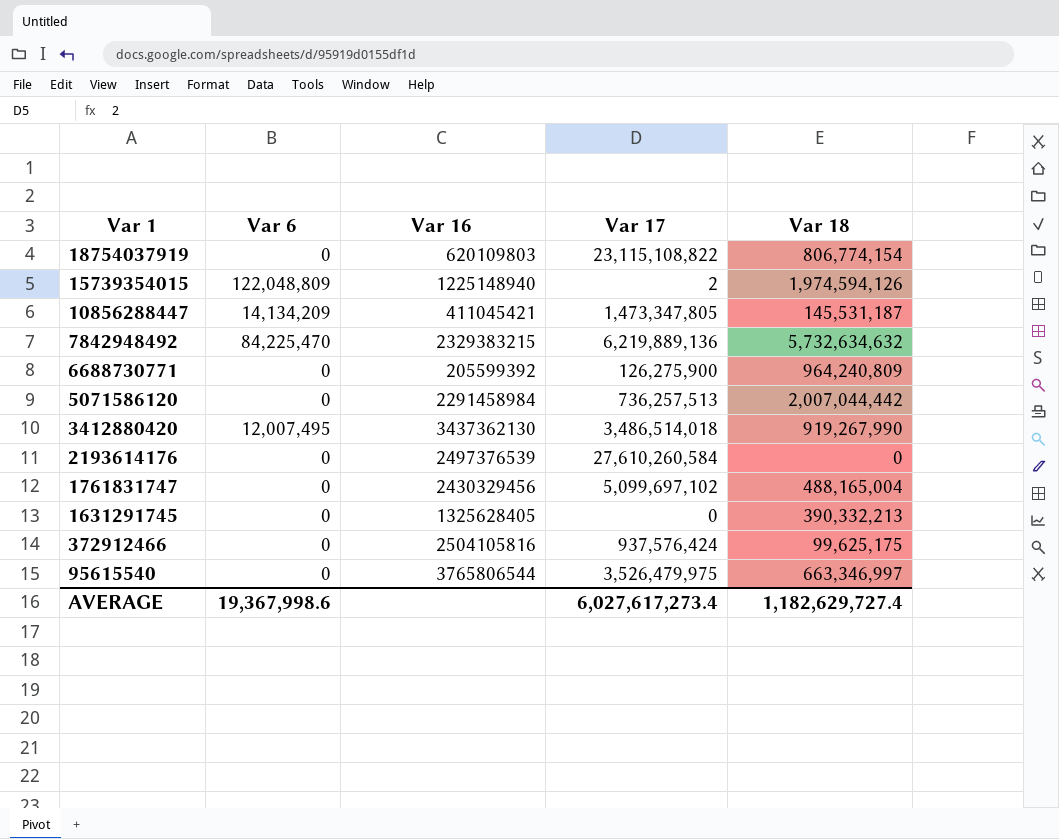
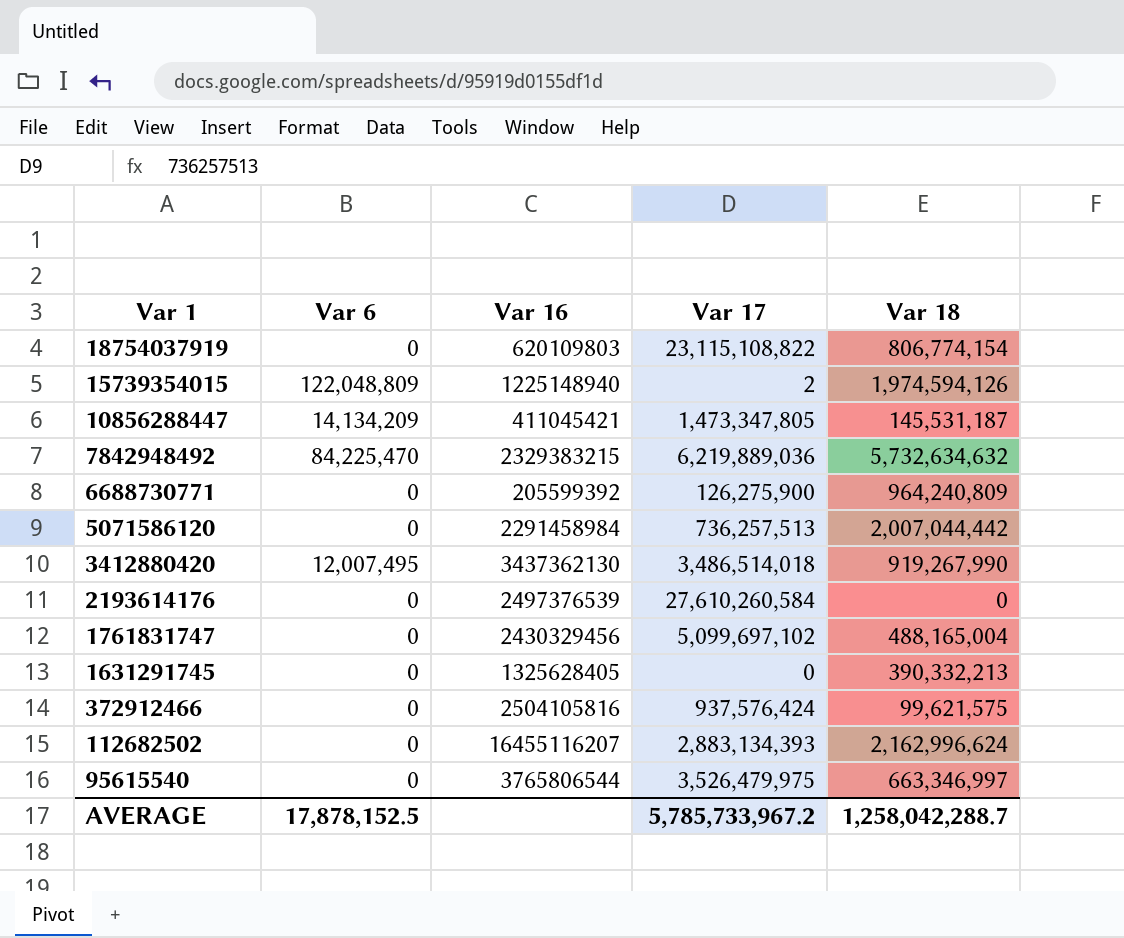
7842948492 | Var 17: 6,219,889,136 -> 6,219,889,036
372912466 | Var 18: 99,625,175 -> 99,621,575
row 112682502: none -> 0 | 16455116207 | 2,883,134,393 | 2,162,996,624
AVERAGE | Var 6: 19,367,998.6 -> 17,878,152.5
AVERAGE | Var 17: 6,027,617,273.4 -> 5,785,733,967.2
AVERAGE | Var 18: 1,182,629,727.4 -> 1,258,042,288.7

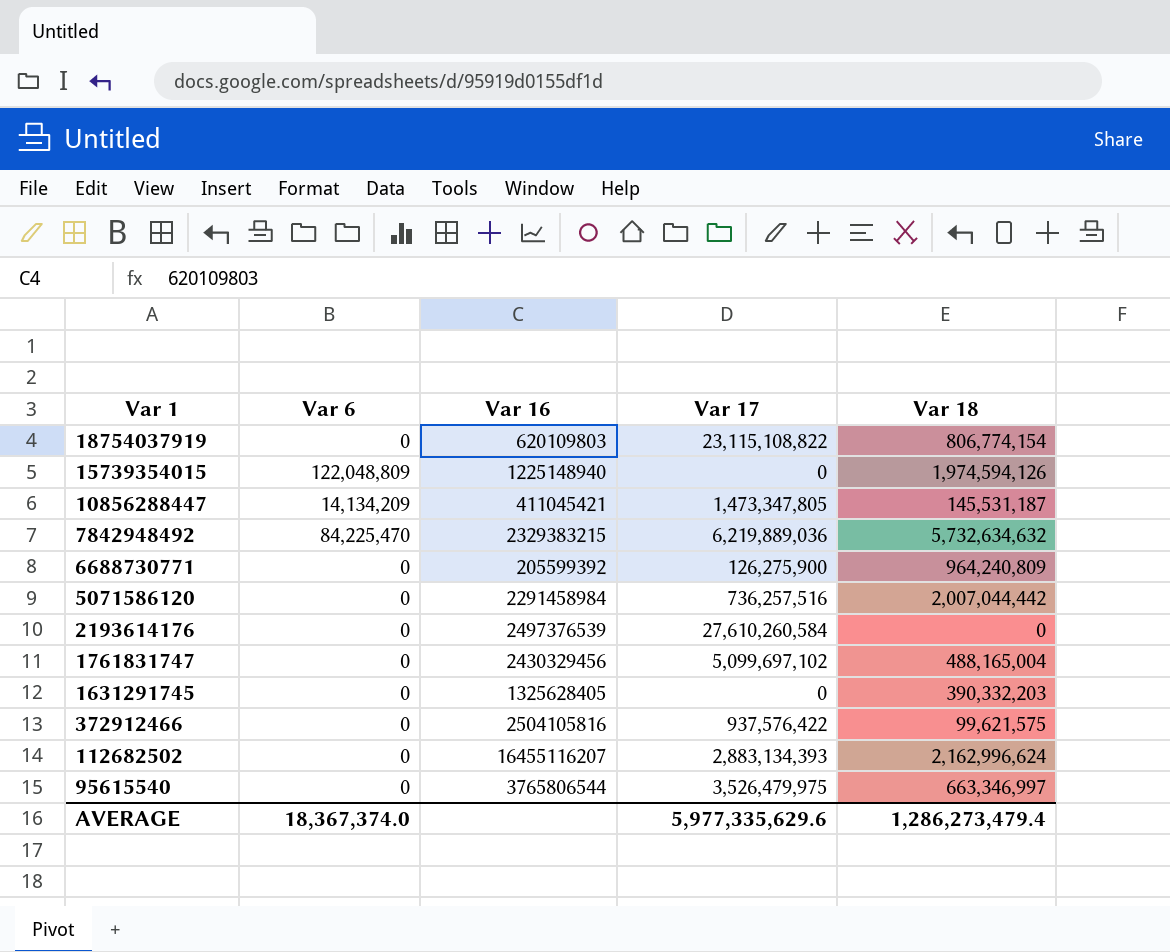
row 3412880420: 12,007,495 | 3437362130 | 3,486,514,018 | 919,267,990 -> none
15739354015 | Var 17: 2 -> 0
5071586120 | Var 17: 736,257,513 -> 736,257,516
1631291745 | Var 18: 390,332,213 -> 390,332,203
372912466 | Var 17: 937,576,424 -> 937,576,422
AVERAGE | Var 6: 17,878,152.5 -> 18,367,374.0
AVERAGE | Var 17: 5,785,733,967.2 -> 5,977,335,629.6
AVERAGE | Var 18: 1,258,042,288.7 -> 1,286,273,479.4

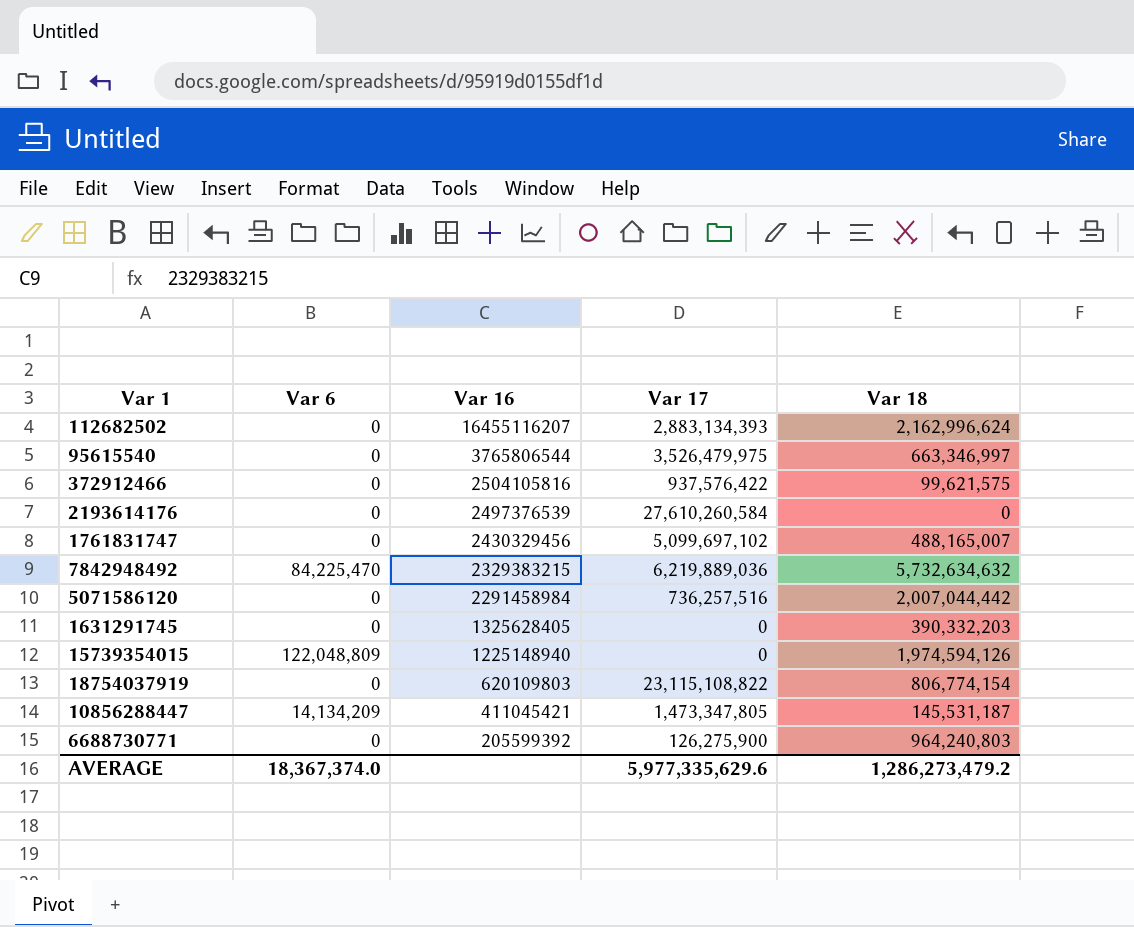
row order: Var 1 descending -> Var 16 descending
1761831747 | Var 18: 488,165,004 -> 488,165,007
6688730771 | Var 18: 964,240,809 -> 964,240,803
AVERAGE | Var 18: 1,286,273,479.4 -> 1,286,273,479.2

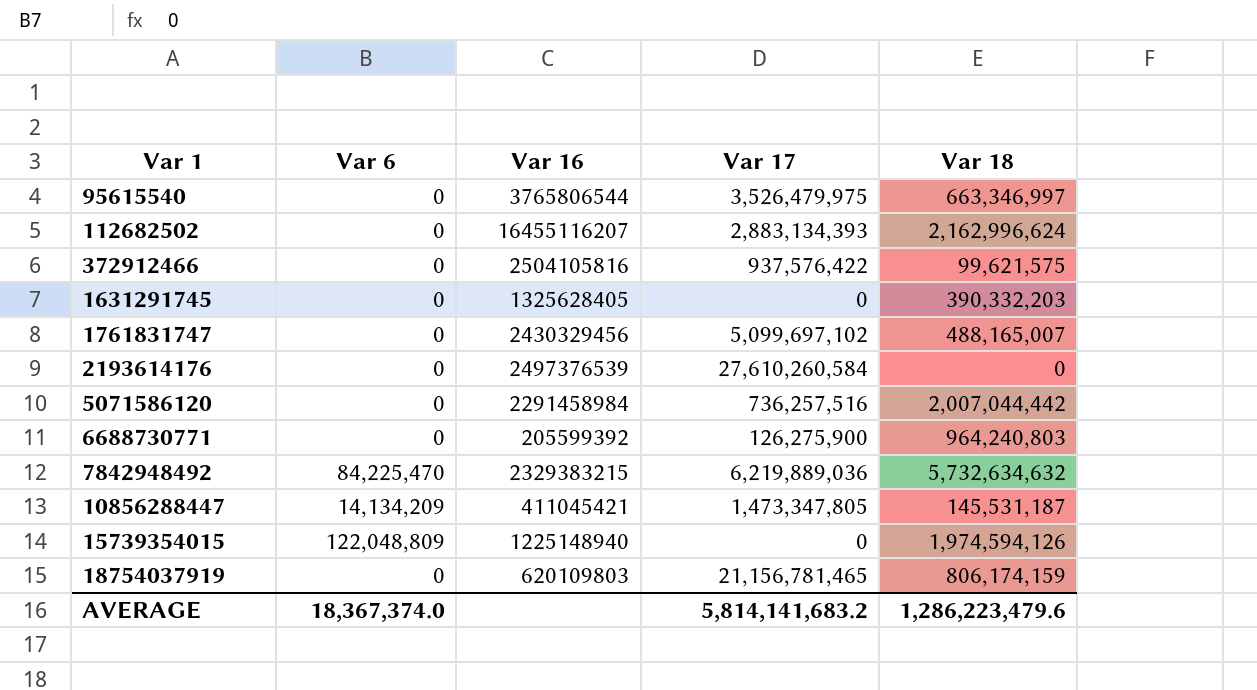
row order: Var 16 descending -> Var 1 ascending
18754037919 | Var 17: 23,115,108,822 -> 21,156,781,465
18754037919 | Var 18: 806,774,154 -> 806,174,159
AVERAGE | Var 17: 5,977,335,629.6 -> 5,814,141,683.2
AVERAGE | Var 18: 1,286,273,479.2 -> 1,286,223,479.6

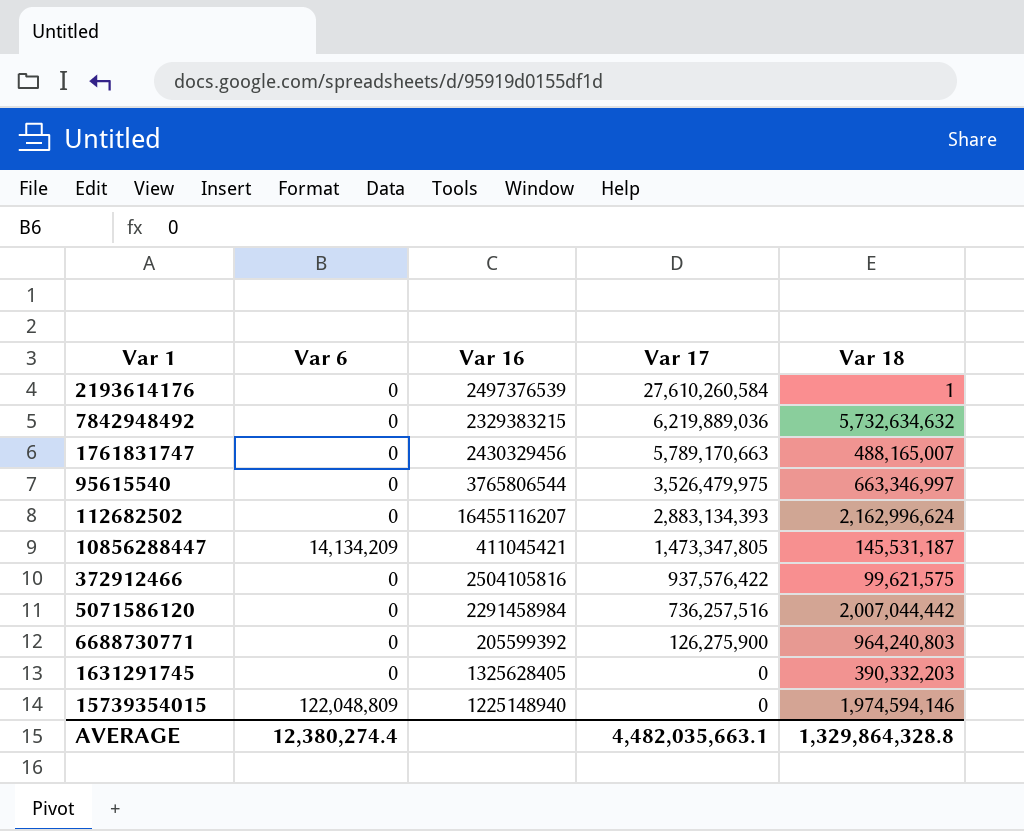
row order: Var 1 ascending -> Var 17 descending
row 18754037919: 0 | 620109803 | 21,156,781,465 | 806,174,159 -> none
2193614176 | Var 18: 0 -> 1
7842948492 | Var 6: 84,225,470 -> 0
1761831747 | Var 17: 5,099,697,102 -> 5,789,170,663
15739354015 | Var 18: 1,974,594,126 -> 1,974,594,146
AVERAGE | Var 6: 18,367,374.0 -> 12,380,274.4
AVERAGE | Var 17: 5,814,141,683.2 -> 4,482,035,663.1
AVERAGE | Var 18: 1,286,223,479.6 -> 1,329,864,328.8

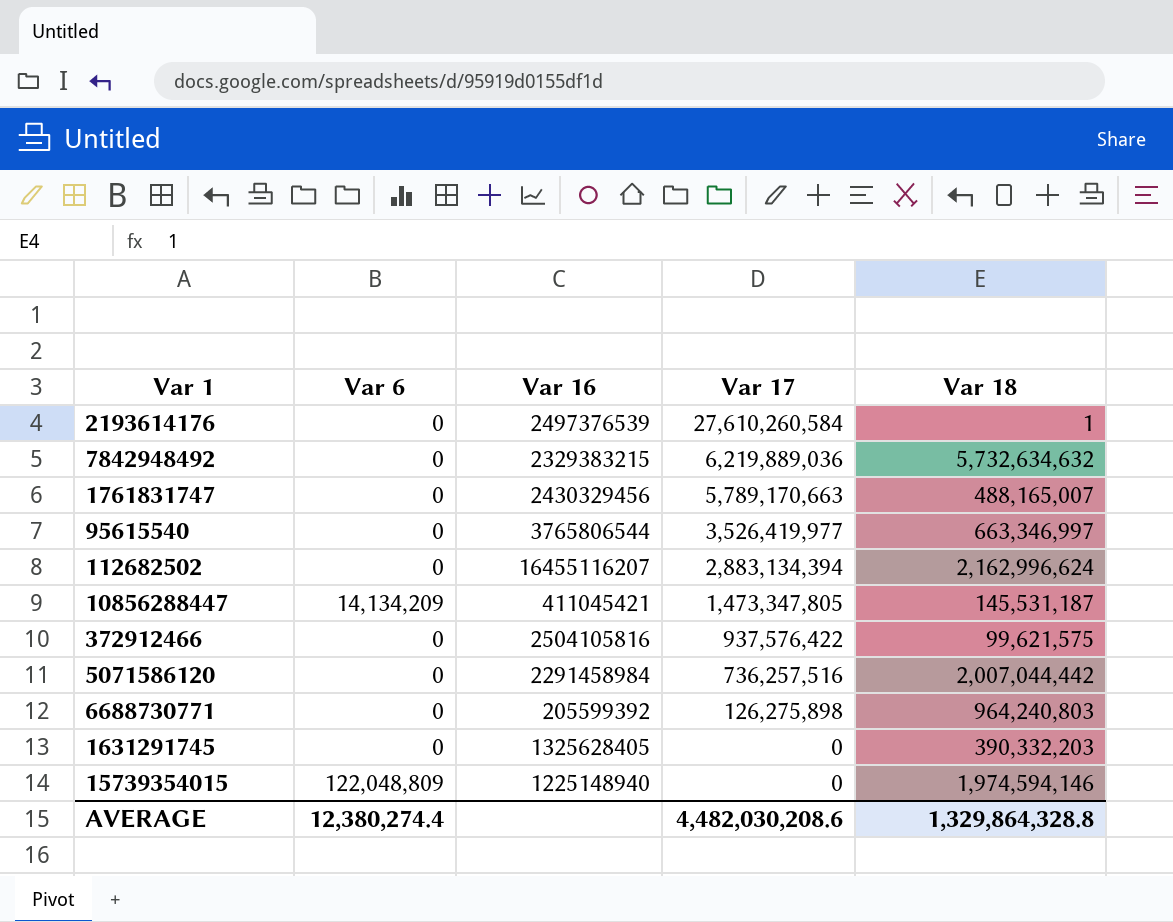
95615540 | Var 17: 3,526,479,975 -> 3,526,419,977
112682502 | Var 17: 2,883,134,393 -> 2,883,134,394
6688730771 | Var 17: 126,275,900 -> 126,275,898
AVERAGE | Var 17: 4,482,035,663.1 -> 4,482,030,208.6

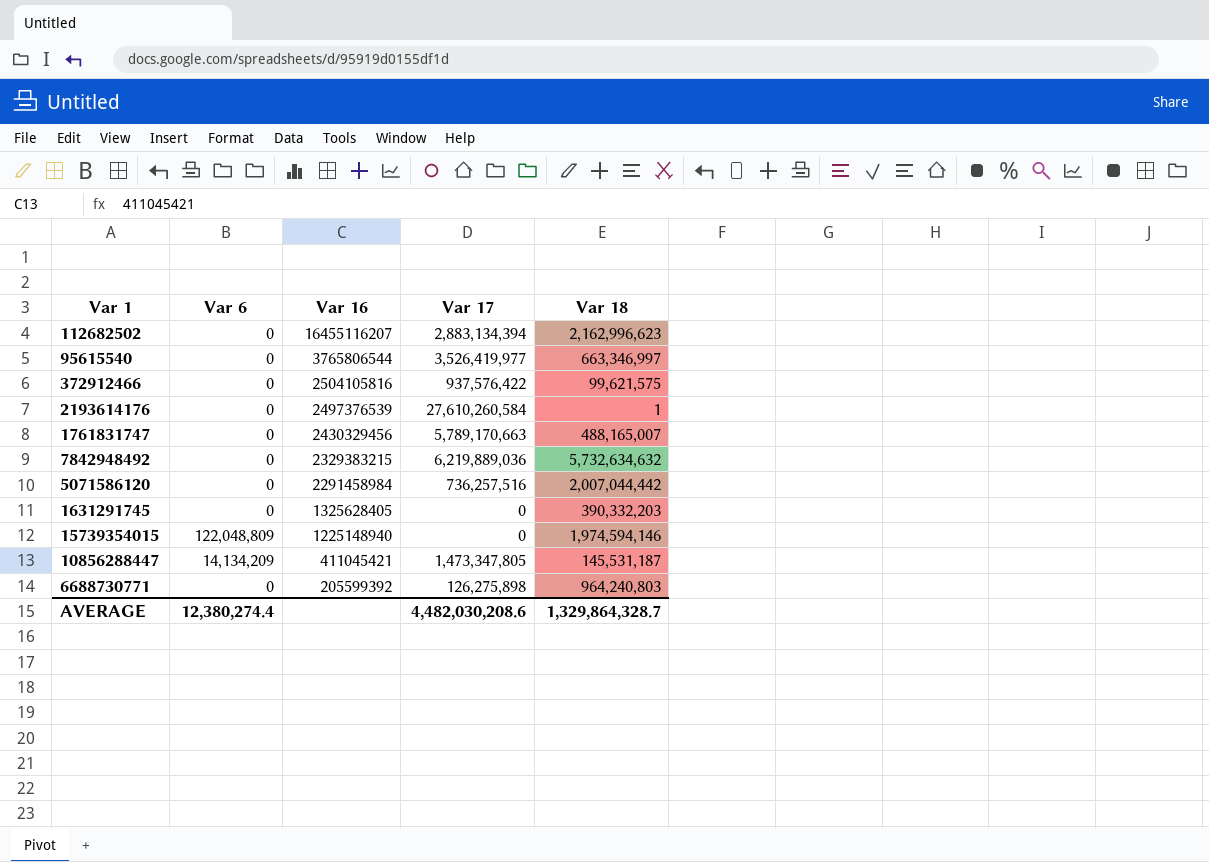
row order: Var 17 descending -> Var 16 descending
112682502 | Var 18: 2,162,996,624 -> 2,162,996,623
AVERAGE | Var 18: 1,329,864,328.8 -> 1,329,864,328.7

